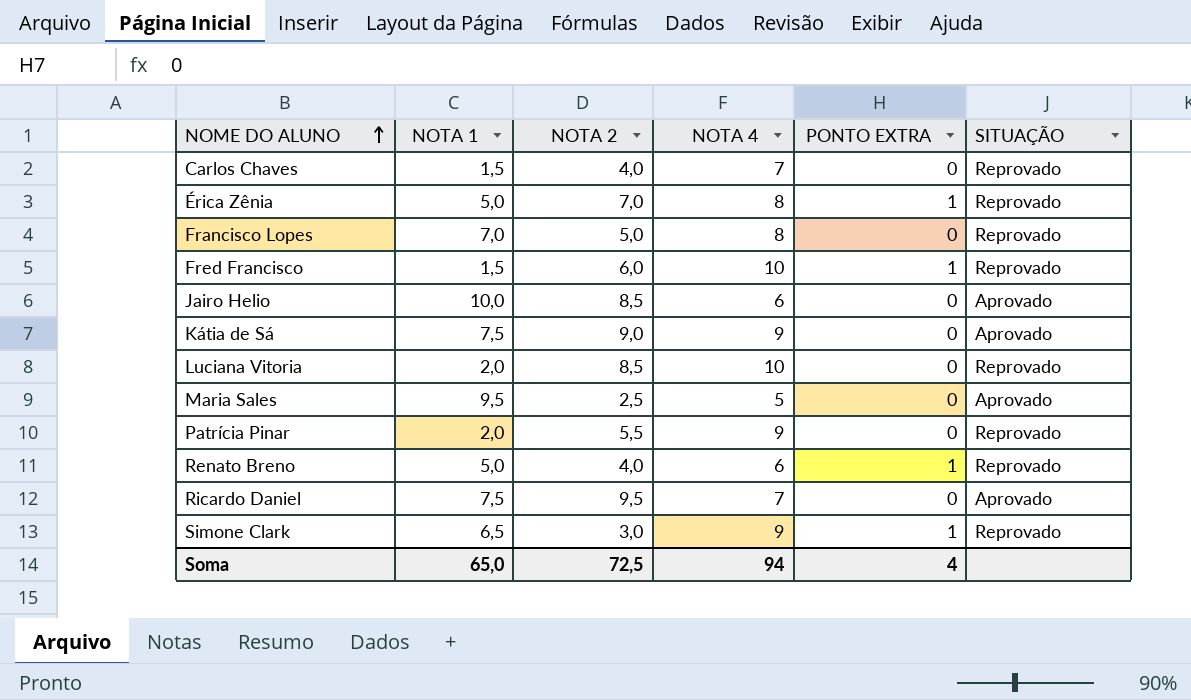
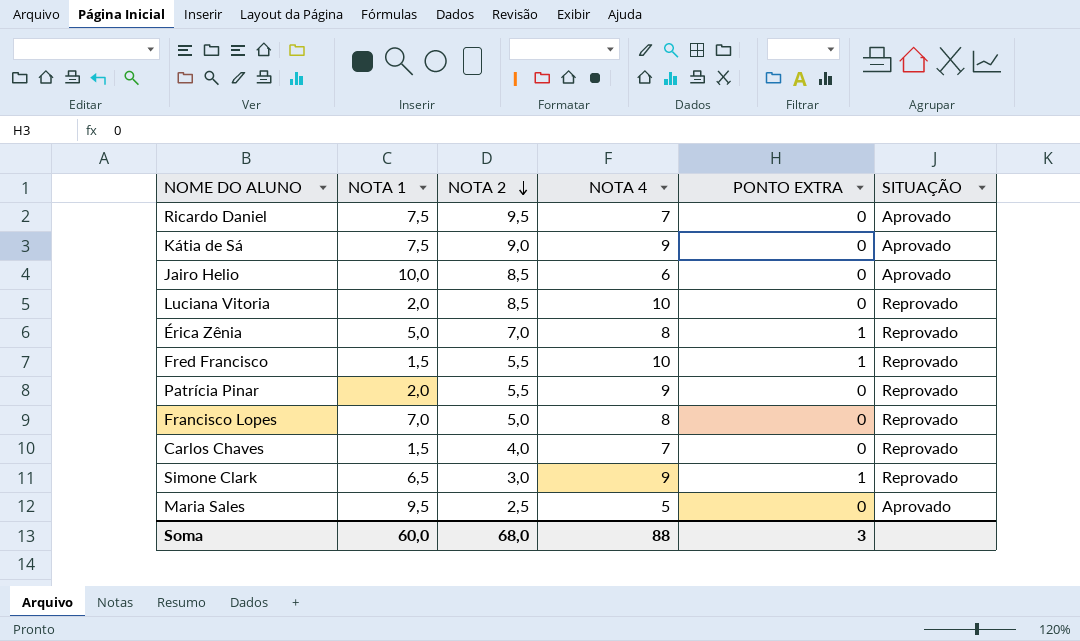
row order: NOME DO ALUNO ascending -> NOTA 2 descending
row Renato Breno: 5,0 | 4,0 | 6 | 1 | Reprovado -> none
Fred Francisco | NOTA 2: 6,0 -> 5,5
Soma | NOTA 1: 65,0 -> 60,0
Soma | NOTA 2: 72,5 -> 68,0
Soma | NOTA 4: 94 -> 88
Soma | PONTO EXTRA: 4 -> 3

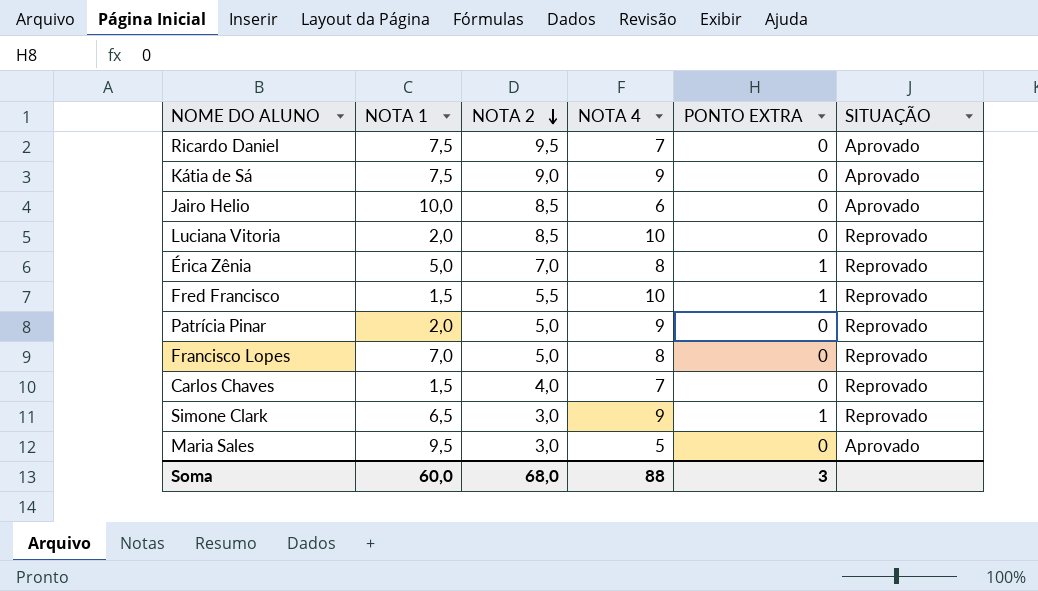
Patrícia Pinar | NOTA 2: 5,5 -> 5,0
Maria Sales | NOTA 2: 2,5 -> 3,0

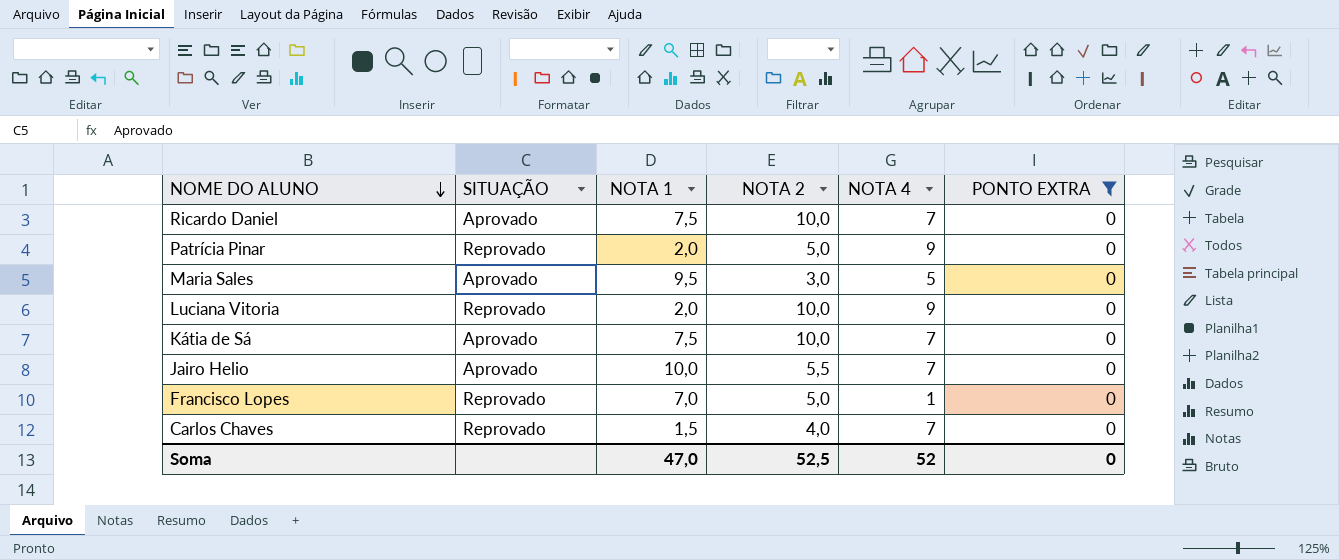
filter: none -> PONTO EXTRA = 0
row order: NOTA 2 descending -> NOME DO ALUNO descending
column SITUAÇÃO | position: 6 -> 2
Ricardo Daniel | NOTA 2: 9,5 -> 10,0
Luciana Vitoria | NOTA 2: 8,5 -> 10,0
Luciana Vitoria | NOTA 4: 10 -> 9
Kátia de Sá | NOTA 2: 9,0 -> 10,0
Kátia de Sá | NOTA 4: 9 -> 7
Jairo Helio | NOTA 2: 8,5 -> 5,5
Jairo Helio | NOTA 4: 6 -> 7
Francisco Lopes | NOTA 4: 8 -> 1
Soma | NOTA 1: 60,0 -> 47,0
Soma | NOTA 2: 68,0 -> 52,5
Soma | NOTA 4: 88 -> 52
Soma | PONTO EXTRA: 3 -> 0

